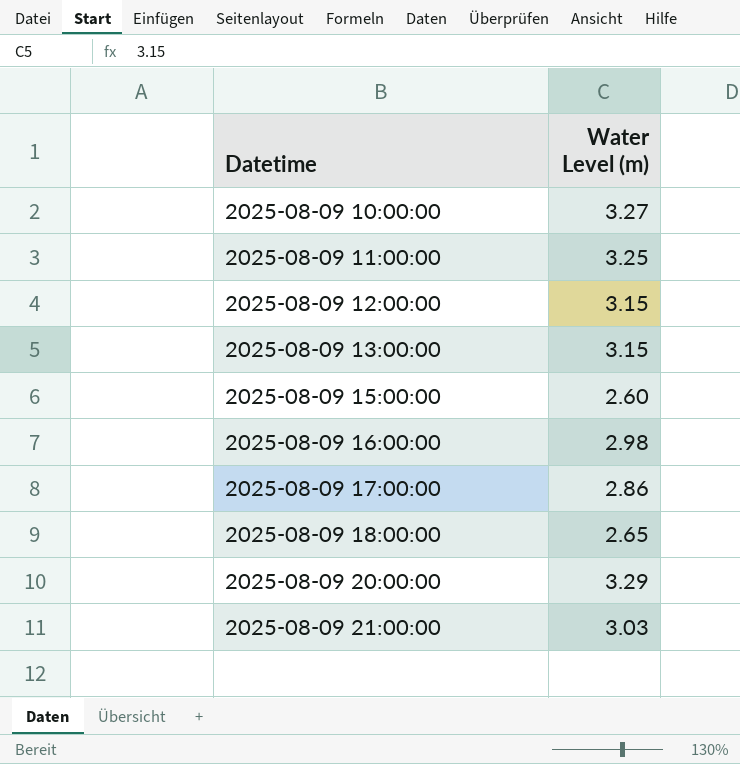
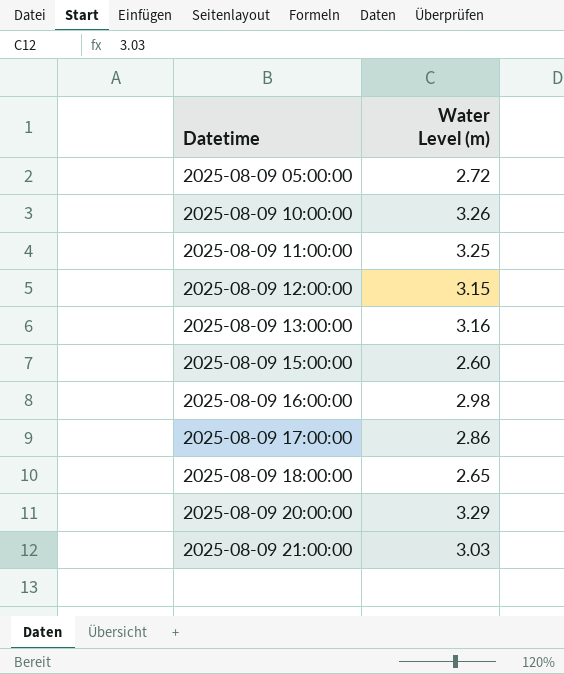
row 2025-08-09 05:00:00: none -> 2.72
2025-08-09 10:00:00 | Water Level (m): 3.27 -> 3.26
2025-08-09 13:00:00 | Water Level (m): 3.15 -> 3.16

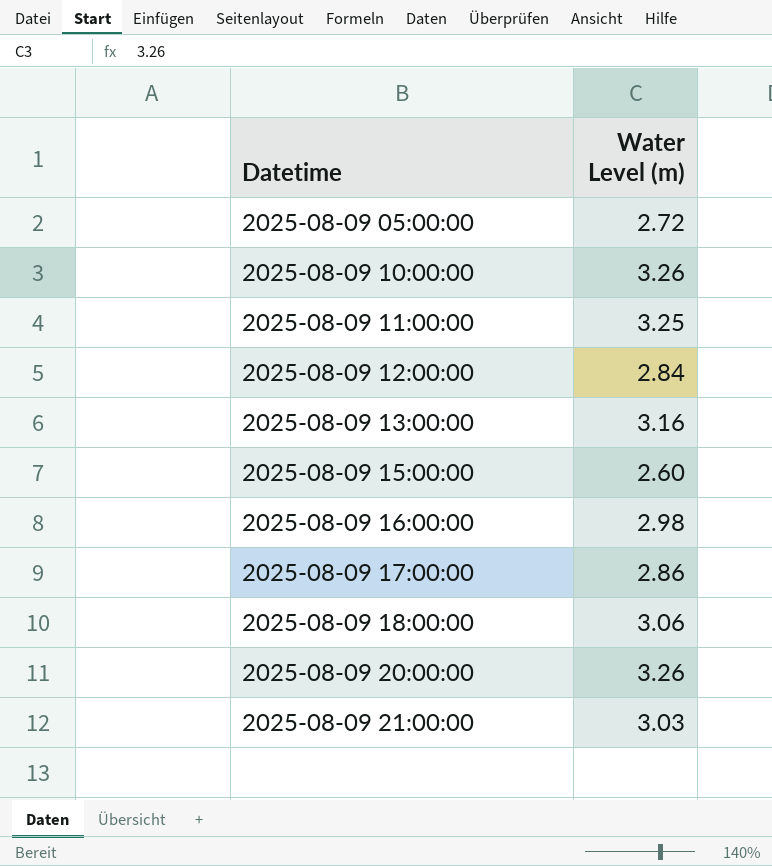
2025-08-09 12:00:00 | Water Level (m): 3.15 -> 2.84
2025-08-09 18:00:00 | Water Level (m): 2.65 -> 3.06
2025-08-09 20:00:00 | Water Level (m): 3.29 -> 3.26

